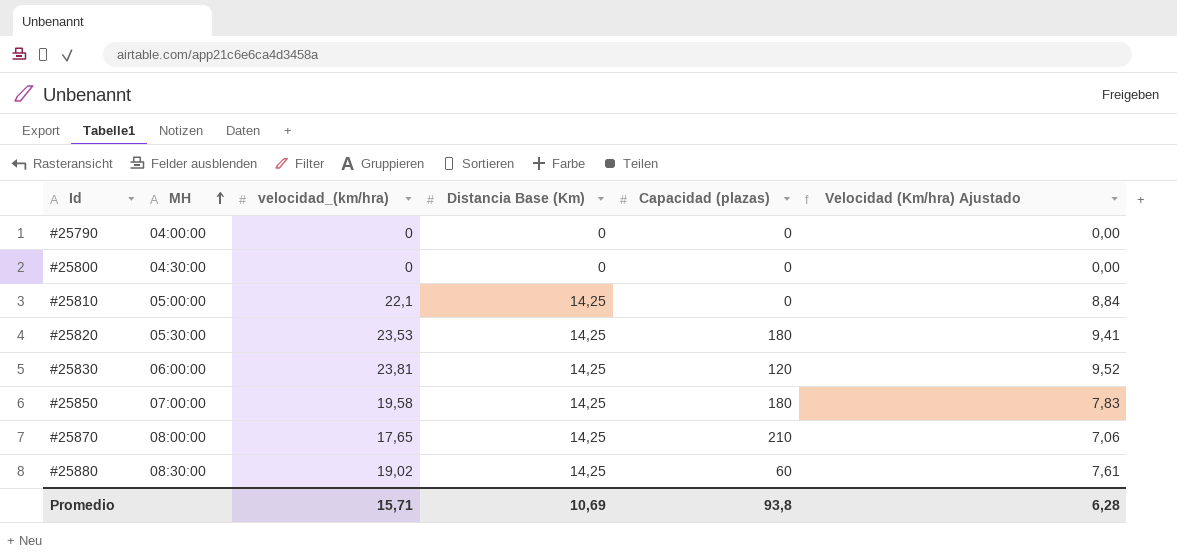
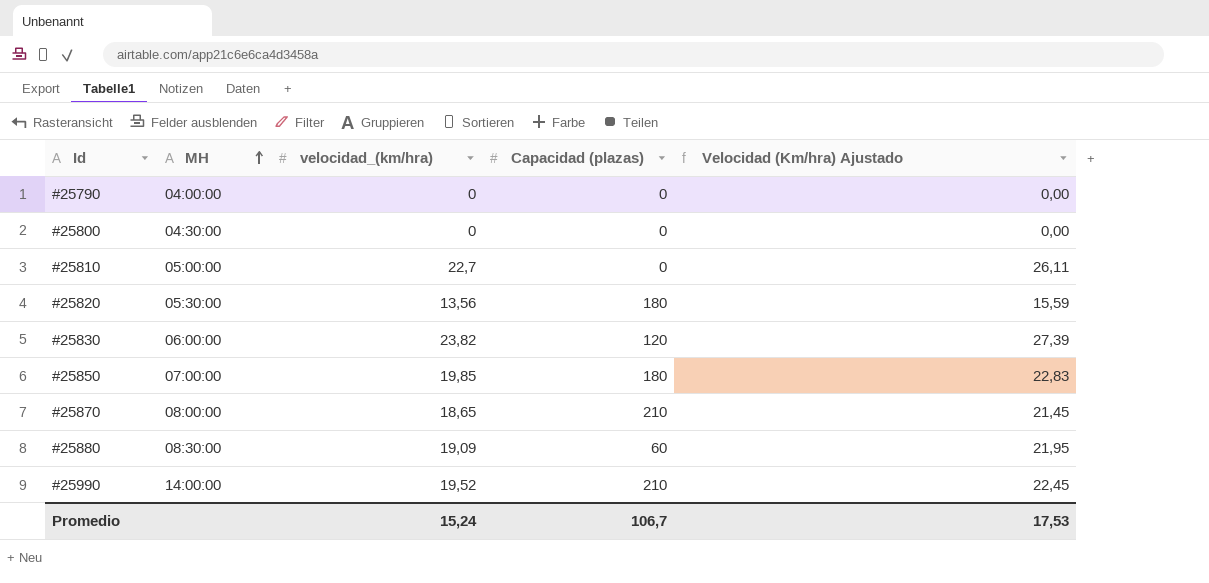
column Distancia Base (Km) | position: 4 -> none
column Velocidad (Km/hra) Ajustado | formula: [velocidad_(km/hra)] * 0,4 -> [velocidad_(km/hra)] * 1,15
#25810 | velocidad_(km/hra): 22,1 -> 22,7
#25820 | velocidad_(km/hra): 23,53 -> 13,56
#25830 | velocidad_(km/hra): 23,81 -> 23,82
#25850 | velocidad_(km/hra): 19,58 -> 19,85
#25870 | velocidad_(km/hra): 17,65 -> 18,65
#25880 | velocidad_(km/hra): 19,02 -> 19,09
row #25990: none -> 14:00:00 | 19,52 | 210 | 22,45
Promedio | velocidad_(km/hra): 15,71 -> 15,24
Promedio | Capacidad (plazas): 93,8 -> 106,7
Promedio | Velocidad (Km/hra) Ajustado: 6,28 -> 17,53

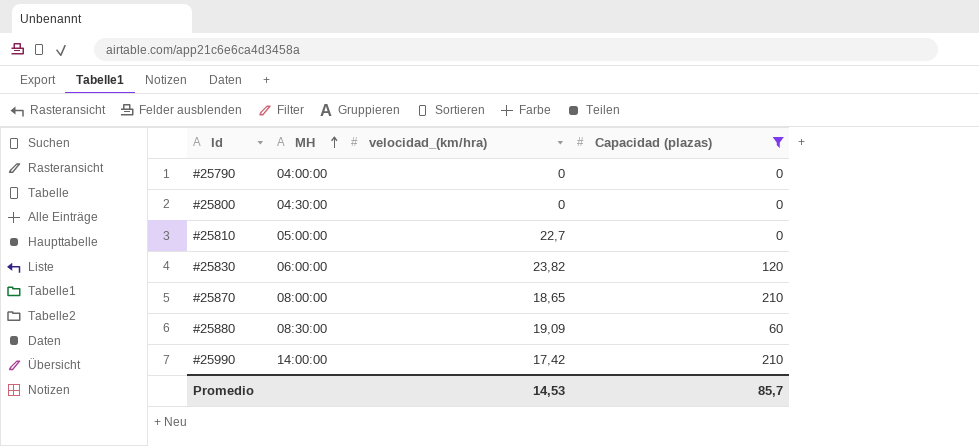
filter: none -> Capacidad (plazas) != 180
column Velocidad (Km/hra) Ajustado | formula: [velocidad_(km/hra)] * 1,15 -> none
#25990 | velocidad_(km/hra): 19,52 -> 17,42
Promedio | velocidad_(km/hra): 15,24 -> 14,53
Promedio | Capacidad (plazas): 106,7 -> 85,7

